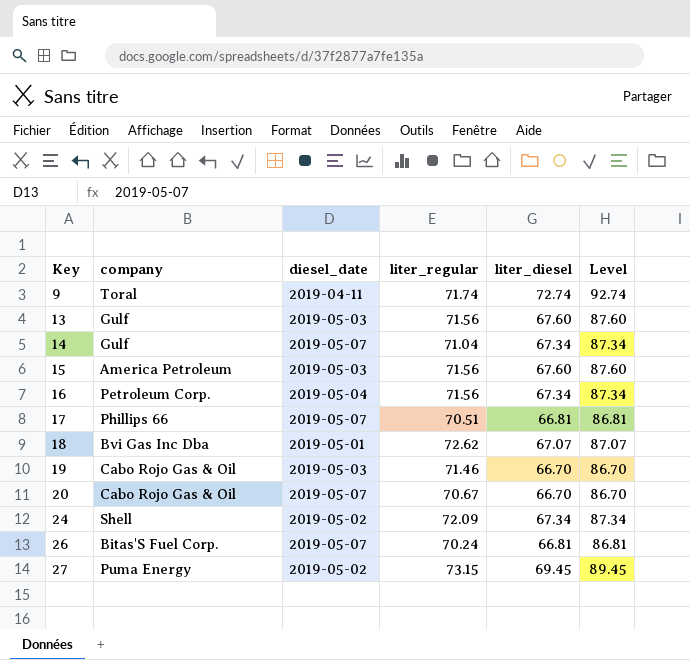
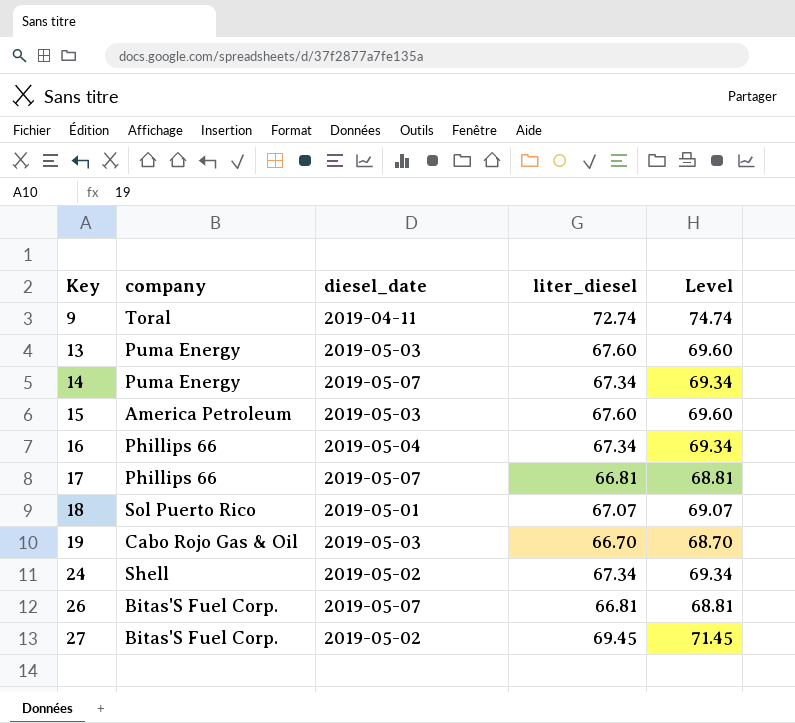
column liter_regular | position: 4 -> none
column Level | formula: [liter_diesel] + 20 -> [liter_diesel] + 2
row 20: Cabo Rojo Gas & Oil | 2019-05-07 | 70.67 | 66.70 | 86.70 -> none
13 | company: Gulf -> Puma Energy
14 | company: Gulf -> Puma Energy
16 | company: Petroleum Corp. -> Phillips 66
18 | company: Bvi Gas Inc Dba -> Sol Puerto Rico
27 | company: Puma Energy -> Bitas'S Fuel Corp.

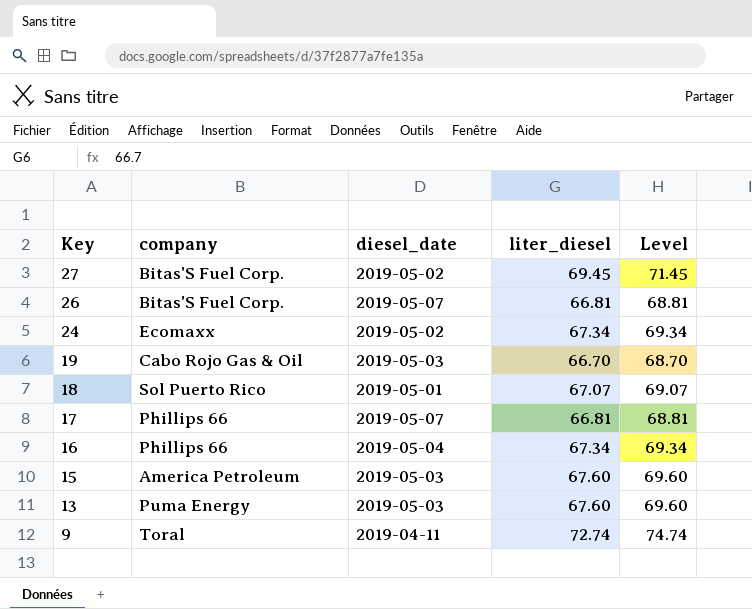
row order: Key ascending -> Key descending
row 14: Puma Energy | 2019-05-07 | 67.34 | 69.34 -> none
24 | company: Shell -> Ecomaxx

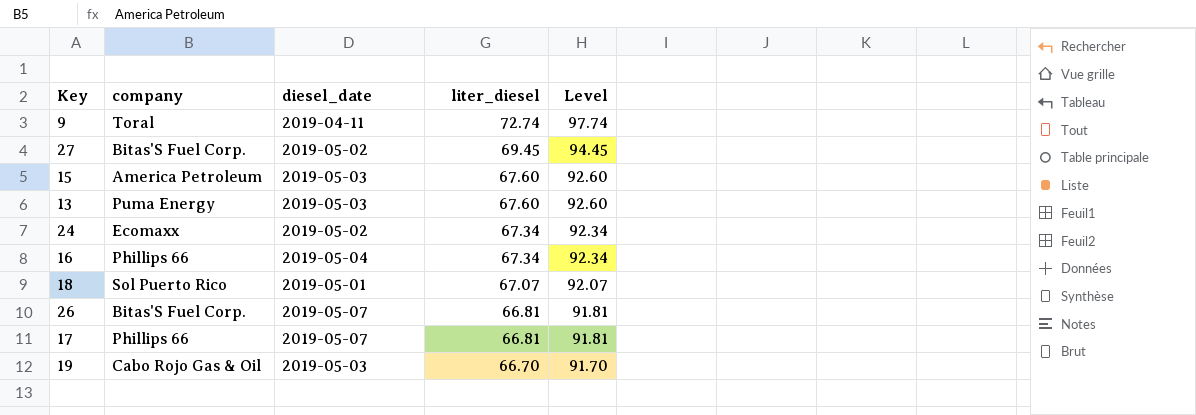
row order: Key descending -> liter_diesel descending
column Level | formula: [liter_diesel] + 2 -> [liter_diesel] + 25

